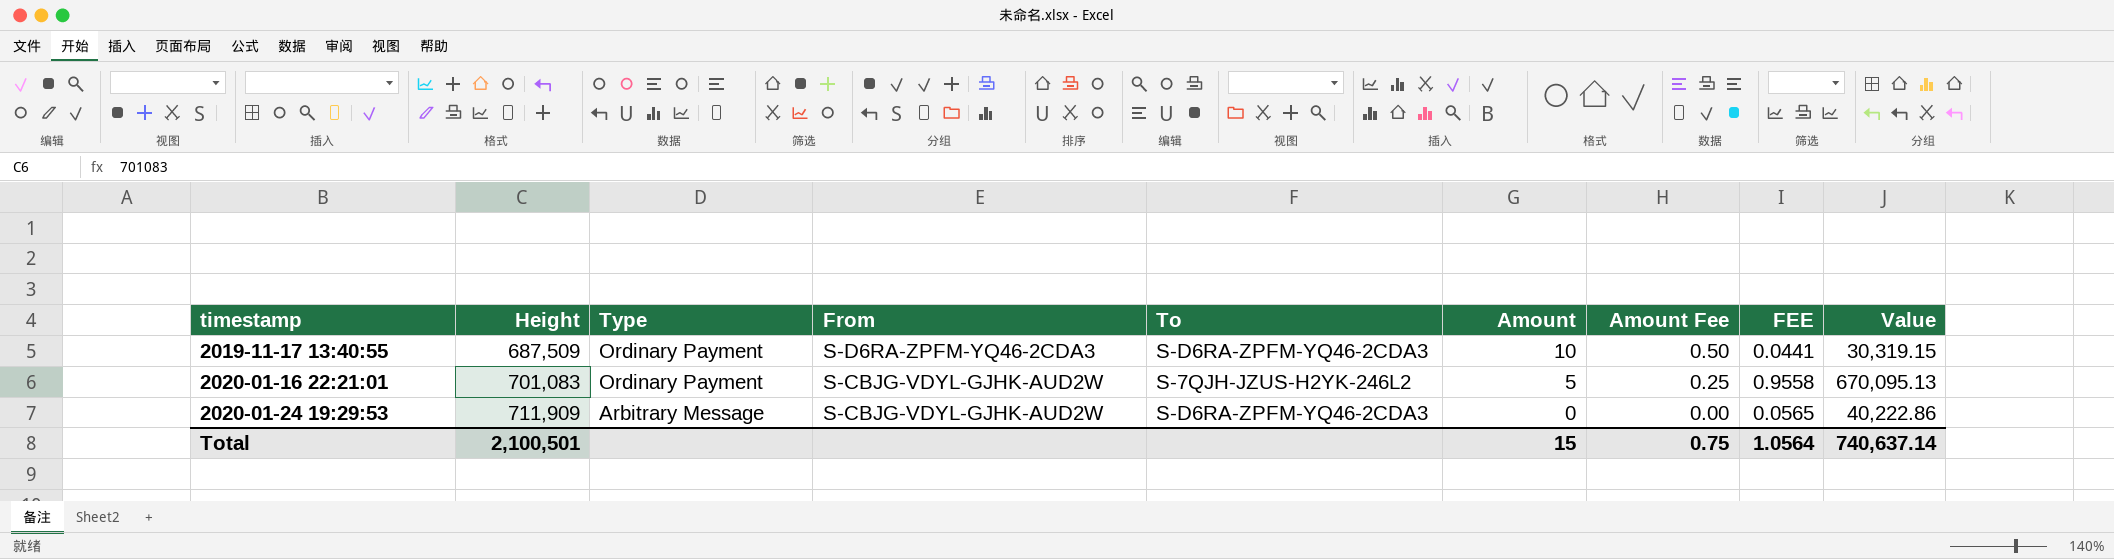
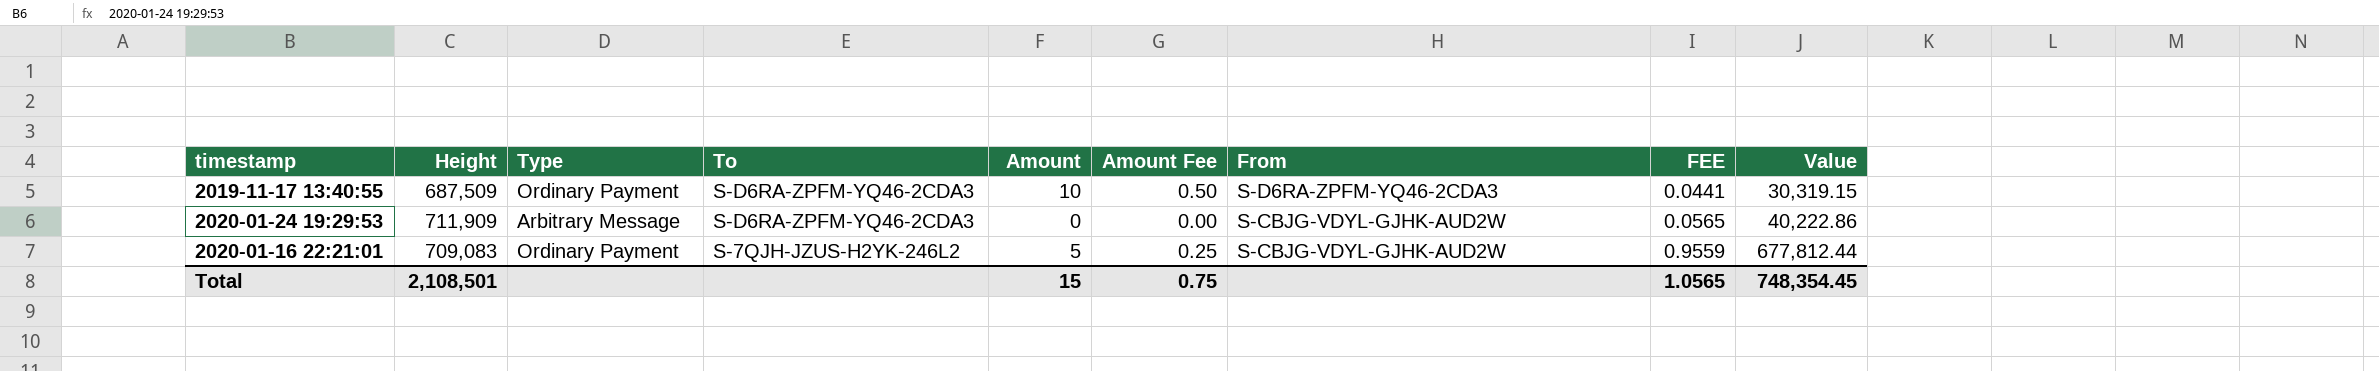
row order: timestamp ascending -> To descending
column From | position: 4 -> 7
2020-01-16 22:21:01 | Height: 701,083 -> 709,083
2020-01-16 22:21:01 | FEE: 0.9558 -> 0.9559
2020-01-16 22:21:01 | Value: 670,095.13 -> 677,812.44
Total | Height: 2,100,501 -> 2,108,501
Total | FEE: 1.0564 -> 1.0565
Total | Value: 740,637.14 -> 748,354.45

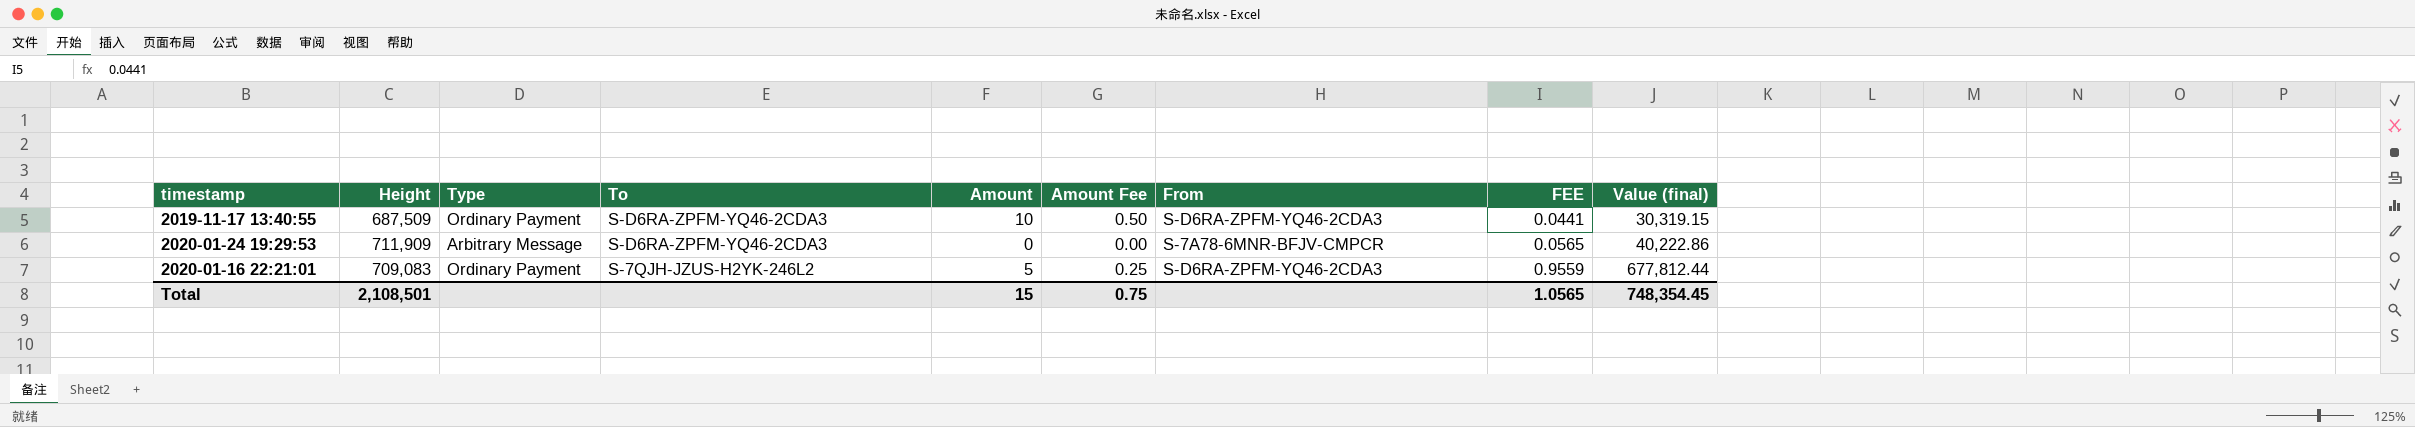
column name: Value -> Value (final)
2020-01-24 19:29:53 | From: S-CBJG-VDYL-GJHK-AUD2W -> S-7A78-6MNR-BFJV-CMPCR
2020-01-16 22:21:01 | From: S-CBJG-VDYL-GJHK-AUD2W -> S-D6RA-ZPFM-YQ46-2CDA3

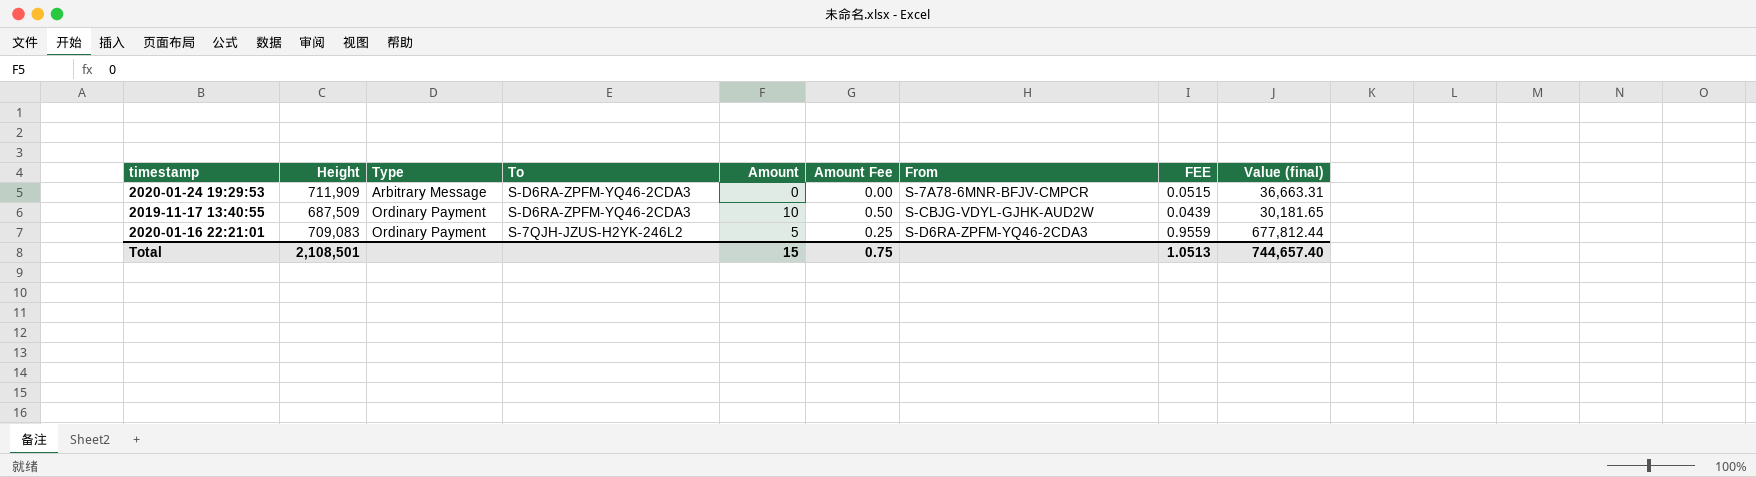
row order: To descending -> Type ascending
2020-01-24 19:29:53 | FEE: 0.0565 -> 0.0515
2020-01-24 19:29:53 | Value (final): 40,222.86 -> 36,663.31
2019-11-17 13:40:55 | From: S-D6RA-ZPFM-YQ46-2CDA3 -> S-CBJG-VDYL-GJHK-AUD2W
2019-11-17 13:40:55 | FEE: 0.0441 -> 0.0439
2019-11-17 13:40:55 | Value (final): 30,319.15 -> 30,181.65
Total | FEE: 1.0565 -> 1.0513
Total | Value (final): 748,354.45 -> 744,657.40

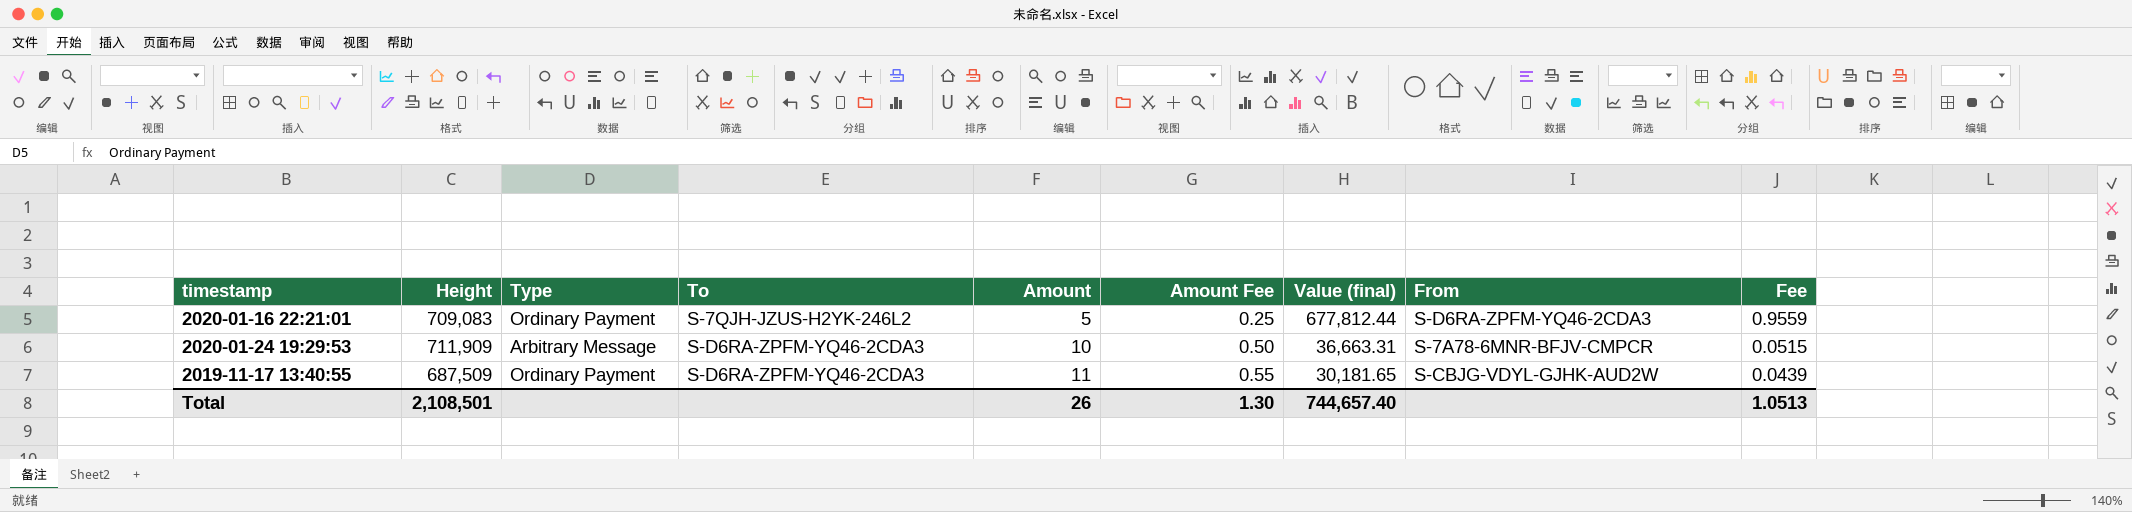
row order: Type ascending -> To ascending
column Value (final) | position: 9 -> 7
column name: FEE -> Fee
2020-01-24 19:29:53 | Amount: 0 -> 10
2020-01-24 19:29:53 | Amount Fee: 0.00 -> 0.50
2019-11-17 13:40:55 | Amount: 10 -> 11
2019-11-17 13:40:55 | Amount Fee: 0.50 -> 0.55
Total | Amount: 15 -> 26
Total | Amount Fee: 0.75 -> 1.30

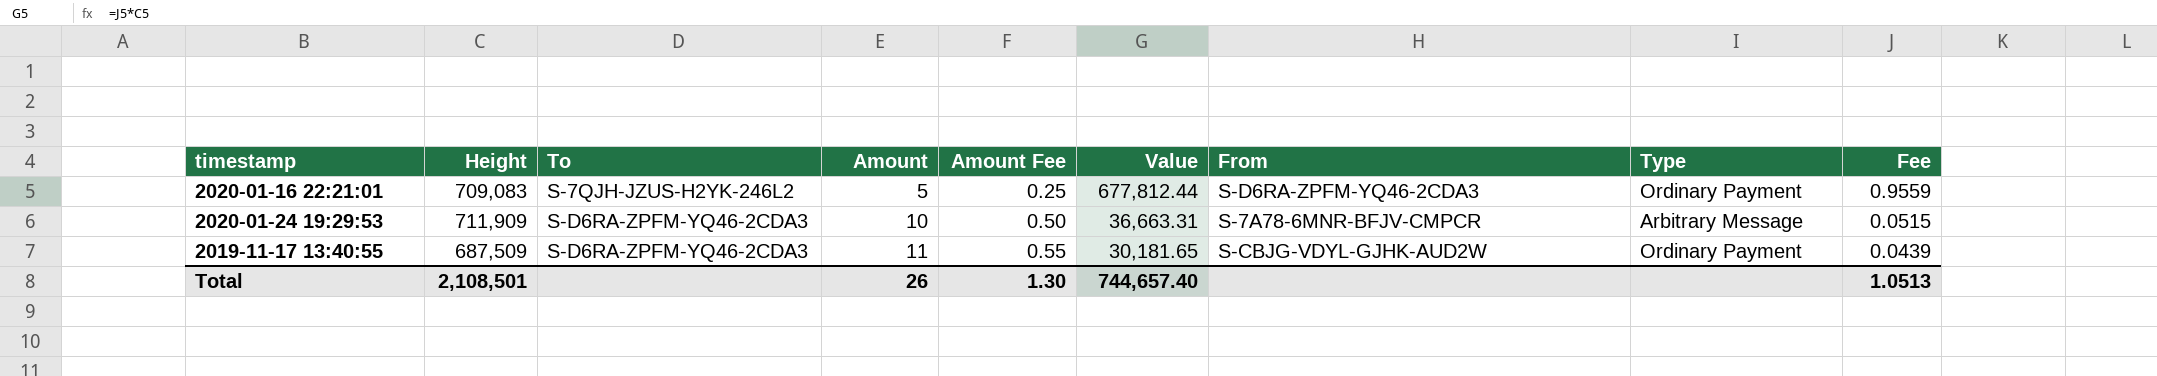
column name: Value (final) -> Value
column Type | position: 3 -> 8

